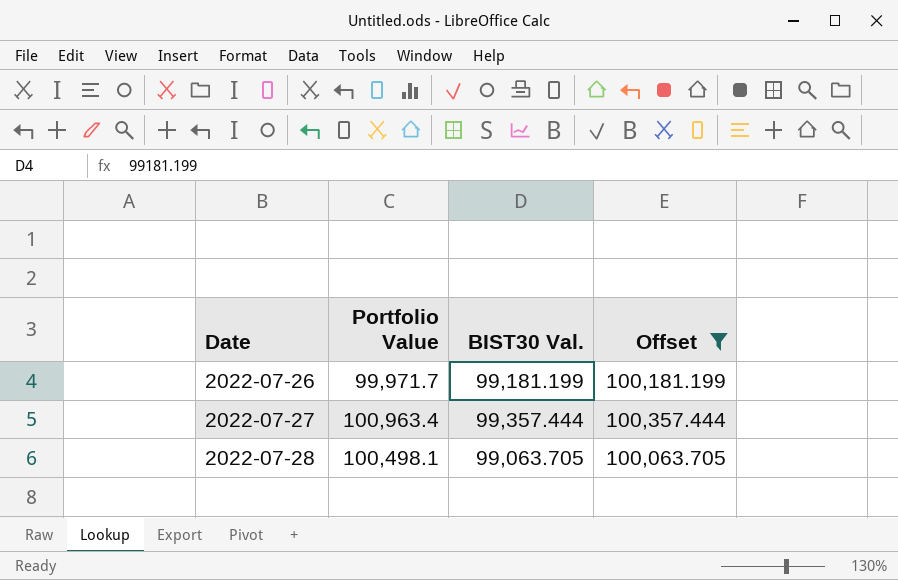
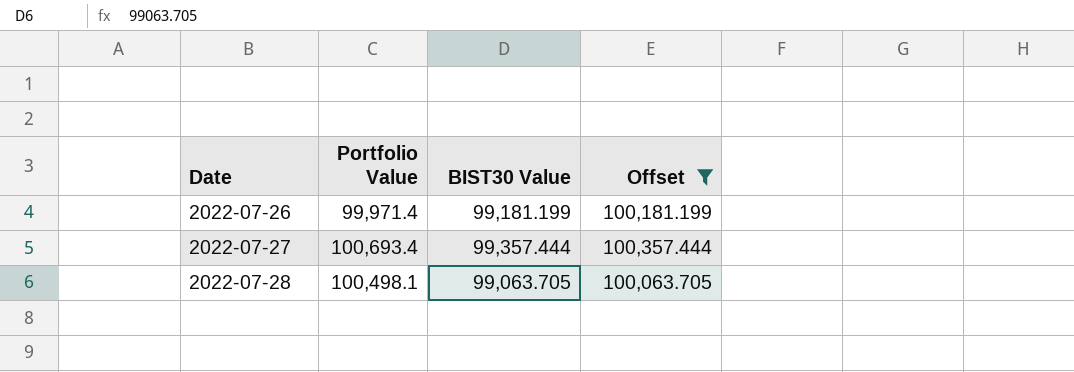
column name: BIST30 Val. -> BIST30 Value
2022-07-26 | Portfolio Value: 99,971.7 -> 99,971.4
2022-07-27 | Portfolio Value: 100,963.4 -> 100,693.4

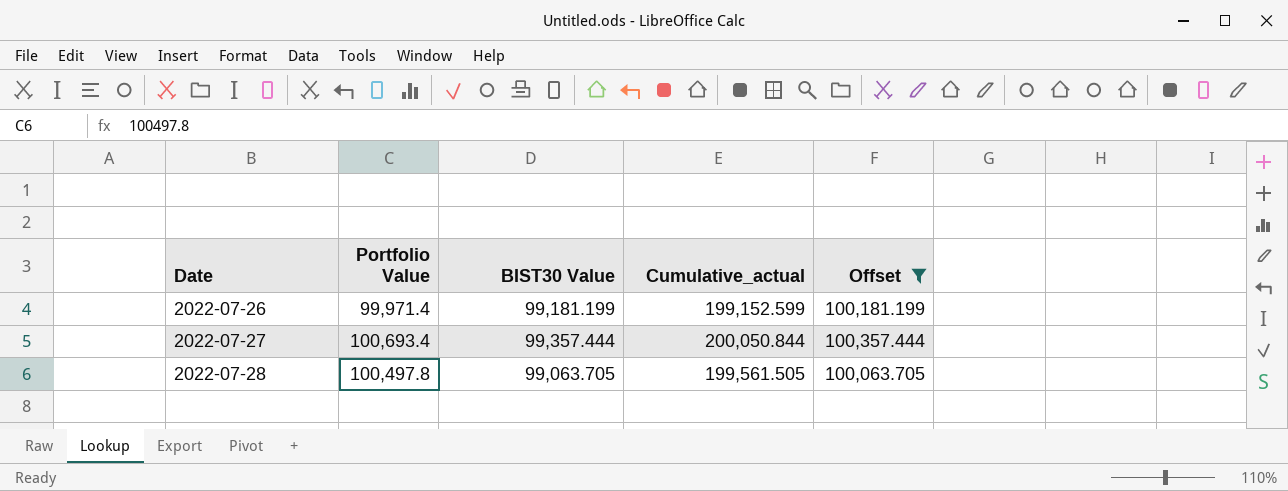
column Cumulative_actual | formula: none -> [Portfolio Value] + [BIST30 Value]
2022-07-28 | Portfolio Value: 100,498.1 -> 100,497.8

